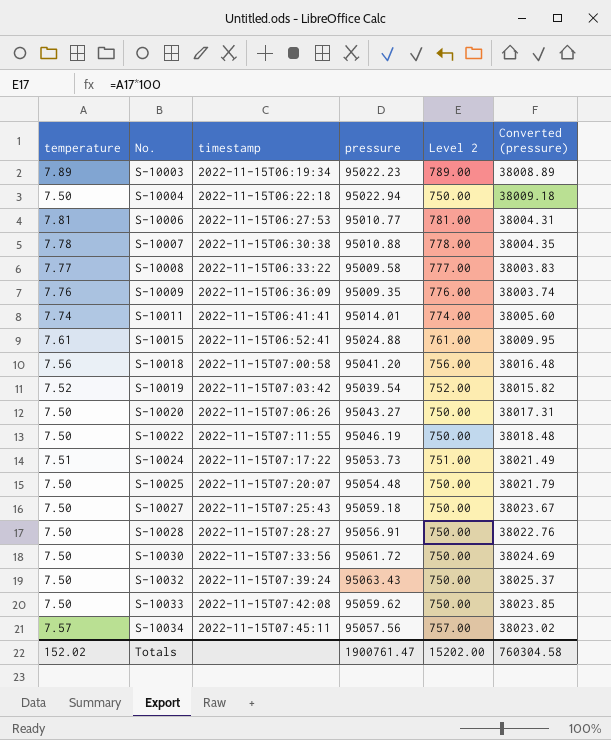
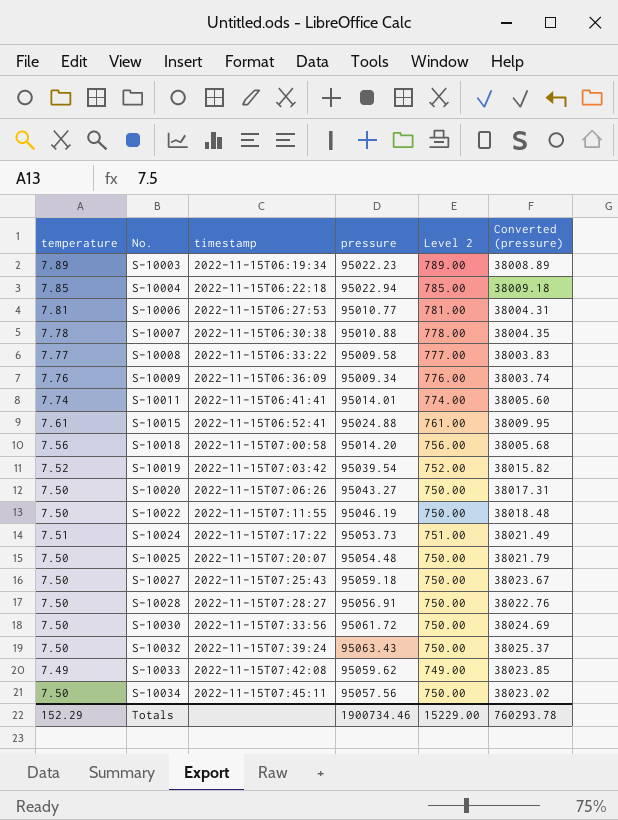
S-10004 | temperature: 7.50 -> 7.85
S-10004 | Level 2: 750.00 -> 785.00
S-10009 | pressure: 95009.35 -> 95009.34
S-10018 | pressure: 95041.20 -> 95014.20
S-10018 | Converted (pressure): 38016.48 -> 38005.68
S-10033 | temperature: 7.50 -> 7.49
S-10033 | Level 2: 750.00 -> 749.00
S-10034 | temperature: 7.57 -> 7.50
S-10034 | Level 2: 757.00 -> 750.00
Totals | temperature: 152.02 -> 152.29
Totals | pressure: 1900761.47 -> 1900734.46
Totals | Level 2: 15202.00 -> 15229.00
Totals | Converted (pressure): 760304.58 -> 760293.78

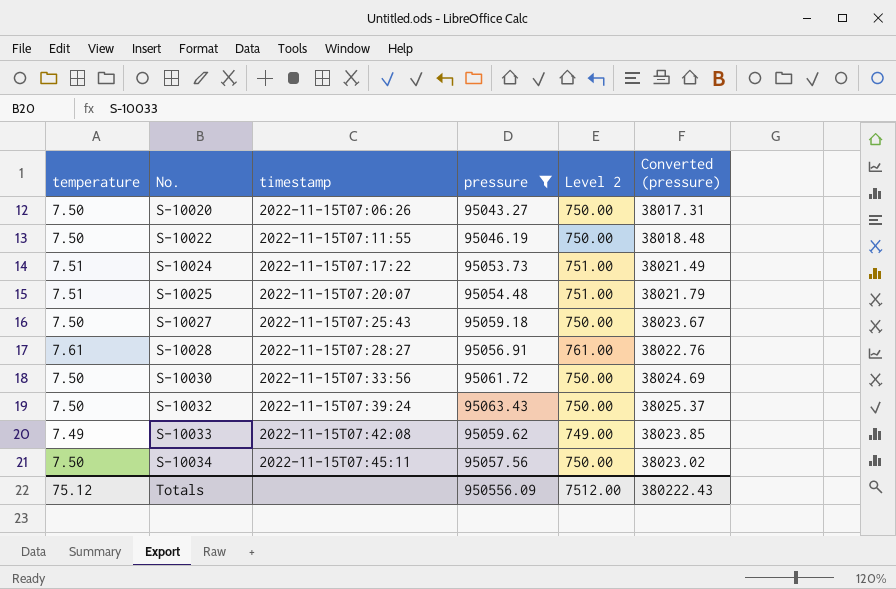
filter: none -> pressure >= 95043.27
S-10025 | temperature: 7.50 -> 7.51
S-10025 | Level 2: 750.00 -> 751.00
S-10028 | temperature: 7.50 -> 7.61
S-10028 | Level 2: 750.00 -> 761.00
Totals | temperature: 152.29 -> 75.12
Totals | pressure: 1900734.46 -> 950556.09
Totals | Level 2: 15229.00 -> 7512.00
Totals | Converted (pressure): 760293.78 -> 380222.43

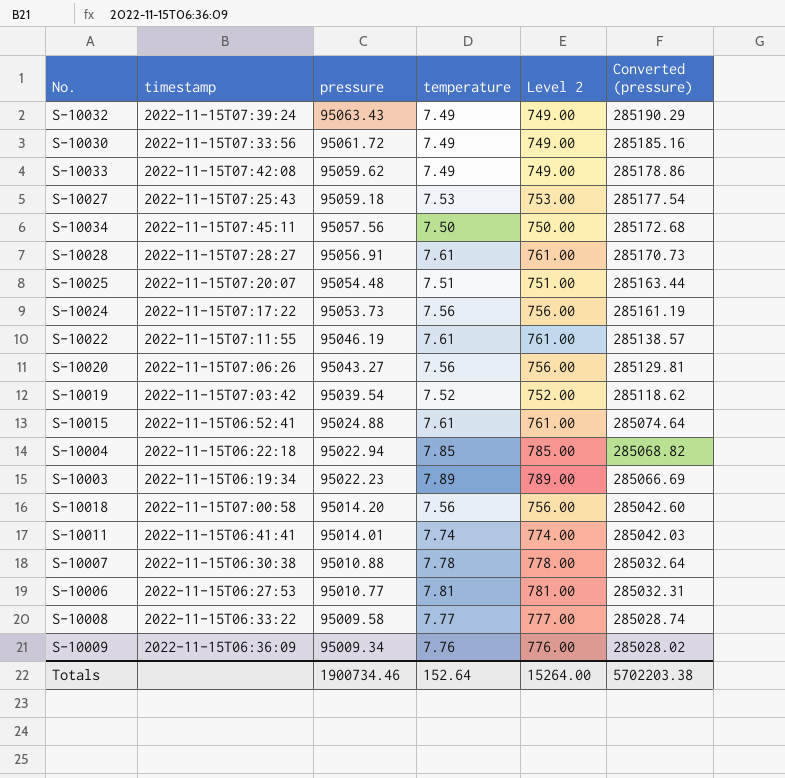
filter: pressure >= 95043.27 -> none
row order: No. ascending -> pressure descending
column temperature | position: 1 -> 4
column Converted (pressure) | formula: [pressure] * 0.4 -> [pressure] * 3
S-10032 | temperature: 7.50 -> 7.49
S-10032 | Level 2: 750.00 -> 749.00
S-10030 | temperature: 7.50 -> 7.49
S-10030 | Level 2: 750.00 -> 749.00
S-10027 | temperature: 7.50 -> 7.53
S-10027 | Level 2: 750.00 -> 753.00
S-10024 | temperature: 7.51 -> 7.56
S-10024 | Level 2: 751.00 -> 756.00
S-10022 | temperature: 7.50 -> 7.61
S-10022 | Level 2: 750.00 -> 761.00
S-10020 | temperature: 7.50 -> 7.56
S-10020 | Level 2: 750.00 -> 756.00
Totals | pressure: 950556.09 -> 1900734.46
Totals | temperature: 75.12 -> 152.64
Totals | Level 2: 7512.00 -> 15264.00
Totals | Converted (pressure): 380222.43 -> 5702203.38

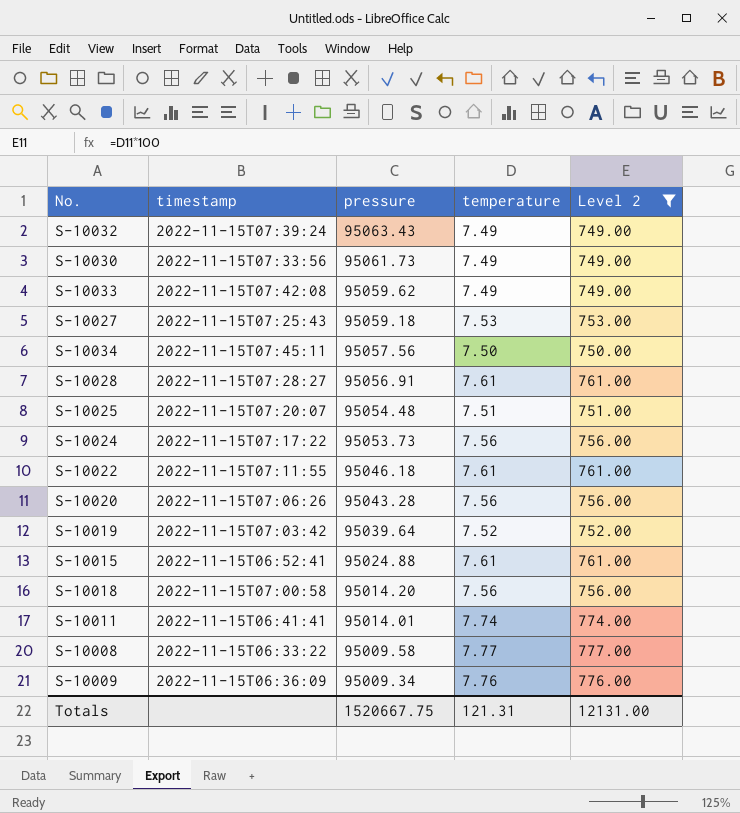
filter: none -> Level 2 <= 777.00
column Converted (pressure) | formula: [pressure] * 3 -> none
S-10030 | pressure: 95061.72 -> 95061.73
S-10022 | pressure: 95046.19 -> 95046.18
S-10020 | pressure: 95043.27 -> 95043.28
S-10019 | pressure: 95039.54 -> 95039.64
Totals | pressure: 1900734.46 -> 1520667.75
Totals | temperature: 152.64 -> 121.31
Totals | Level 2: 15264.00 -> 12131.00

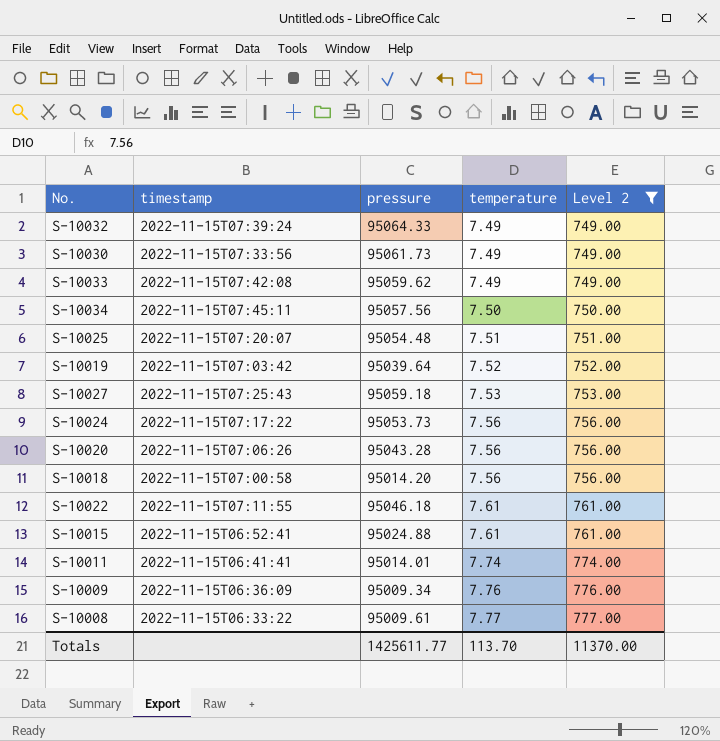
row order: pressure descending -> temperature ascending
row S-10028: 2022-11-15T07:28:27 | 95056.91 | 7.61 | 761.00 -> none
S-10032 | pressure: 95063.43 -> 95064.33
S-10008 | pressure: 95009.58 -> 95009.61
Totals | pressure: 1520667.75 -> 1425611.77
Totals | temperature: 121.31 -> 113.70
Totals | Level 2: 12131.00 -> 11370.00

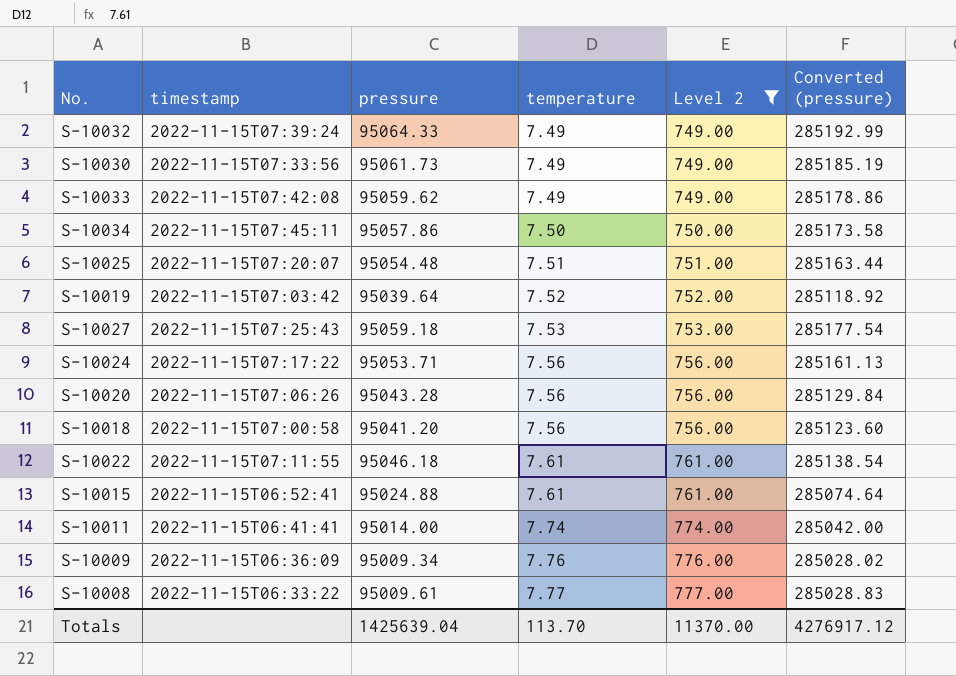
column Converted (pressure) | formula: none -> [pressure] * 3
S-10034 | pressure: 95057.56 -> 95057.86
S-10024 | pressure: 95053.73 -> 95053.71
S-10018 | pressure: 95014.20 -> 95041.20
S-10011 | pressure: 95014.01 -> 95014.00
Totals | pressure: 1425611.77 -> 1425639.04

